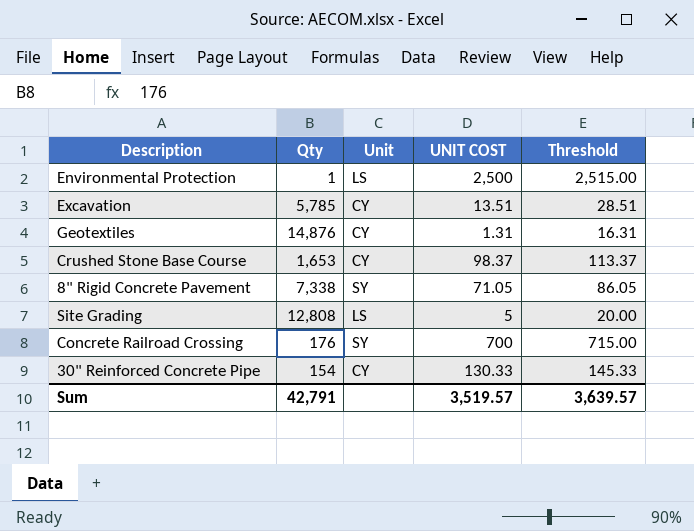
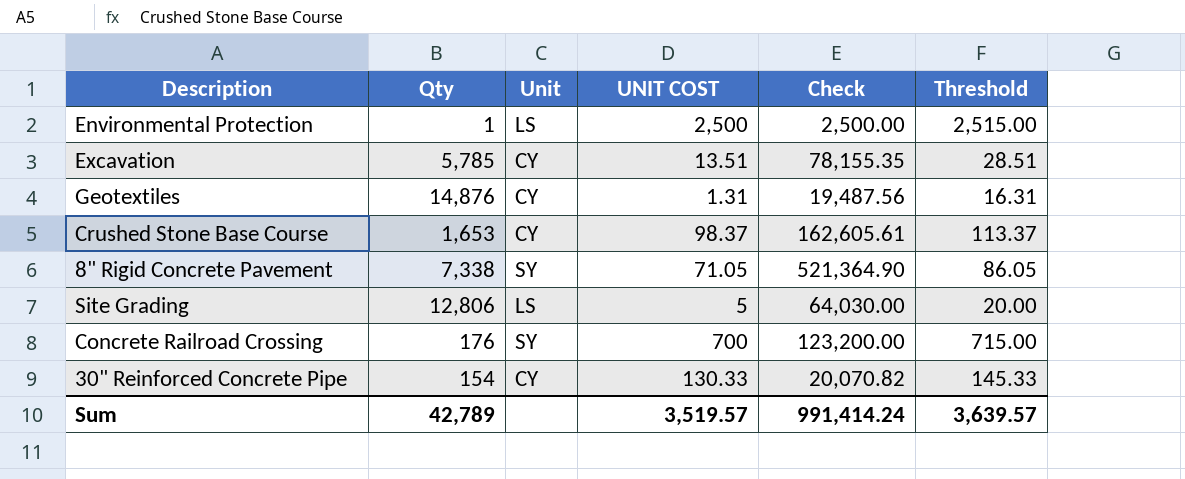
column Check | formula: none -> [Qty] * [UNIT COST]
Site Grading | Qty: 12,808 -> 12,806
Sum | Qty: 42,791 -> 42,789

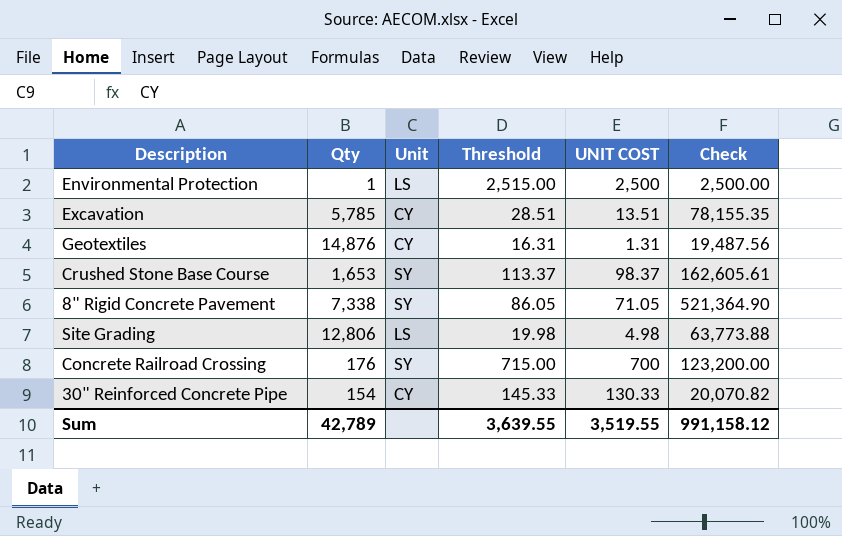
column Threshold | position: 6 -> 4
Crushed Stone Base Course | Unit: CY -> SY
Site Grading | Threshold: 20.00 -> 19.98
Site Grading | UNIT COST: 5 -> 4.98
Site Grading | Check: 64,030.00 -> 63,773.88
Sum | Threshold: 3,639.57 -> 3,639.55
Sum | UNIT COST: 3,519.57 -> 3,519.55
Sum | Check: 991,414.24 -> 991,158.12

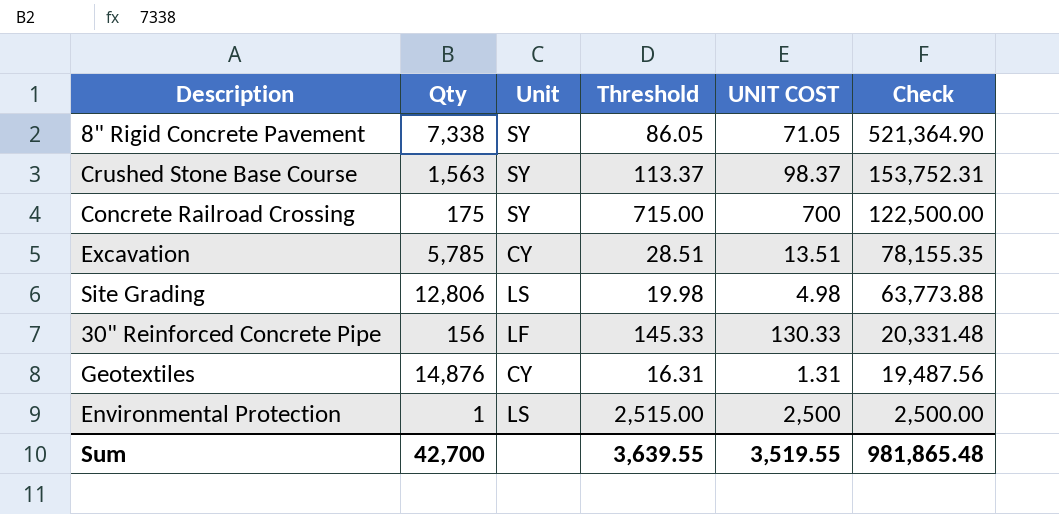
row order: none -> Check descending
Crushed Stone Base Course | Qty: 1,653 -> 1,563
Crushed Stone Base Course | Check: 162,605.61 -> 153,752.31
Concrete Railroad Crossing | Qty: 176 -> 175
Concrete Railroad Crossing | Check: 123,200.00 -> 122,500.00
30" Reinforced Concrete Pipe | Qty: 154 -> 156
30" Reinforced Concrete Pipe | Unit: CY -> LF
30" Reinforced Concrete Pipe | Check: 20,070.82 -> 20,331.48
Sum | Qty: 42,789 -> 42,700
Sum | Check: 991,158.12 -> 981,865.48

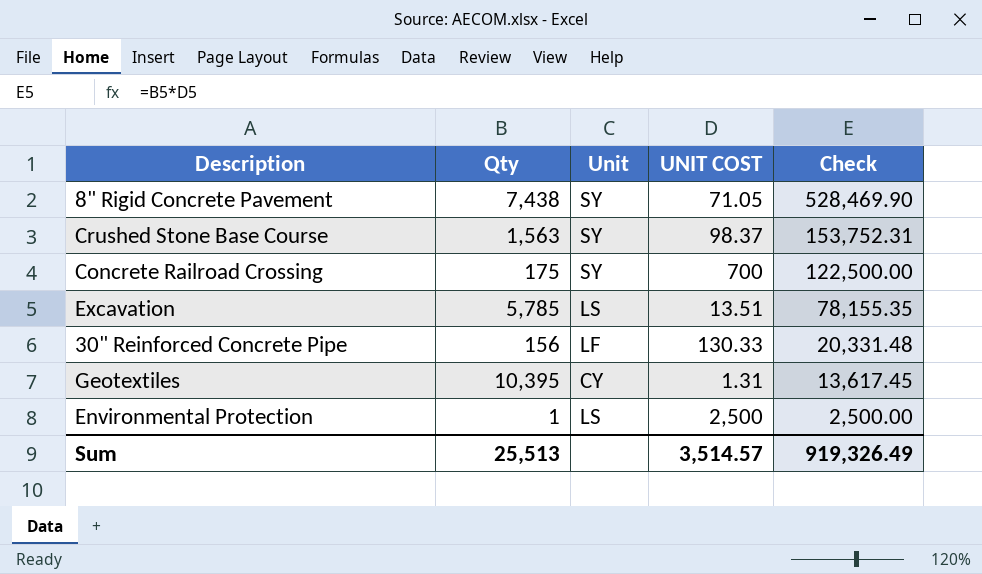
column Threshold | formula: [UNIT COST] + 15 -> none
row Site Grading: 12,806 | LS | 19.98 | 4.98 | 63,773.88 -> none
8" Rigid Concrete Pavement | Qty: 7,338 -> 7,438
8" Rigid Concrete Pavement | Check: 521,364.90 -> 528,469.90
Excavation | Unit: CY -> LS
Geotextiles | Qty: 14,876 -> 10,395
Geotextiles | Check: 19,487.56 -> 13,617.45
Sum | Qty: 42,700 -> 25,513
Sum | UNIT COST: 3,519.55 -> 3,514.57
Sum | Check: 981,865.48 -> 919,326.49

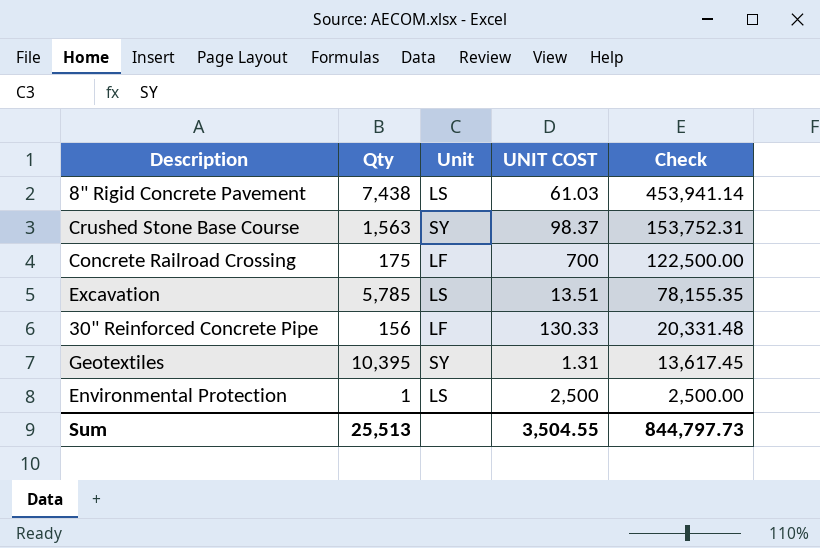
8" Rigid Concrete Pavement | Unit: SY -> LS
8" Rigid Concrete Pavement | UNIT COST: 71.05 -> 61.03
8" Rigid Concrete Pavement | Check: 528,469.90 -> 453,941.14
Concrete Railroad Crossing | Unit: SY -> LF
Geotextiles | Unit: CY -> SY
Sum | UNIT COST: 3,514.57 -> 3,504.55
Sum | Check: 919,326.49 -> 844,797.73

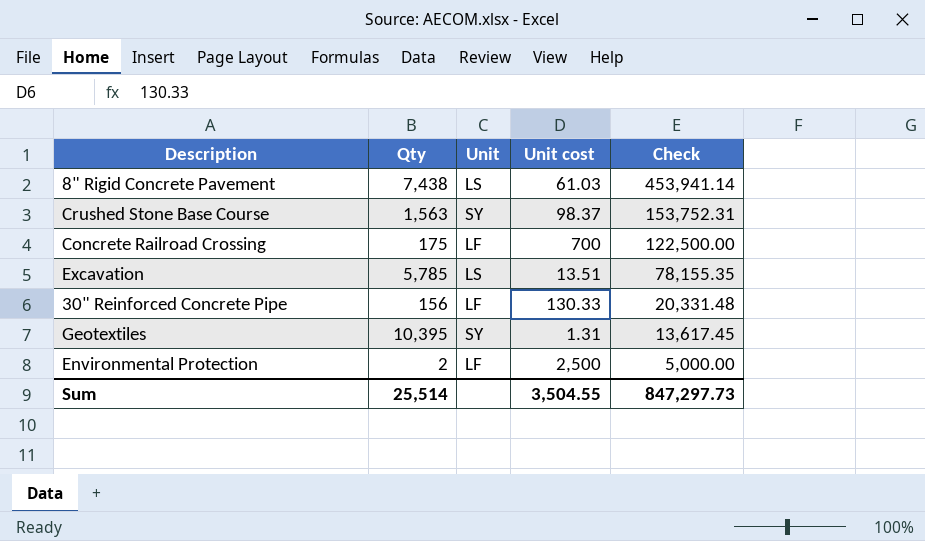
column name: UNIT COST -> Unit cost
Environmental Protection | Qty: 1 -> 2
Environmental Protection | Unit: LS -> LF
Environmental Protection | Check: 2,500.00 -> 5,000.00
Sum | Qty: 25,513 -> 25,514
Sum | Check: 844,797.73 -> 847,297.73

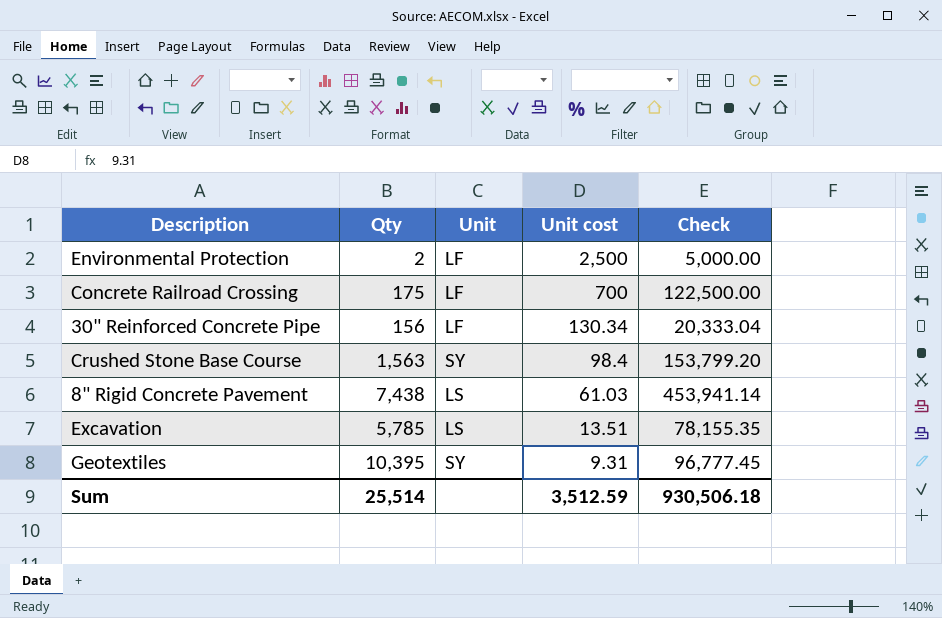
row order: Check descending -> Unit cost descending
30" Reinforced Concrete Pipe | Unit cost: 130.33 -> 130.34
30" Reinforced Concrete Pipe | Check: 20,331.48 -> 20,333.04
Crushed Stone Base Course | Unit cost: 98.37 -> 98.4
Crushed Stone Base Course | Check: 153,752.31 -> 153,799.20
Geotextiles | Unit cost: 1.31 -> 9.31
Geotextiles | Check: 13,617.45 -> 96,777.45
Sum | Unit cost: 3,504.55 -> 3,512.59
Sum | Check: 847,297.73 -> 930,506.18

